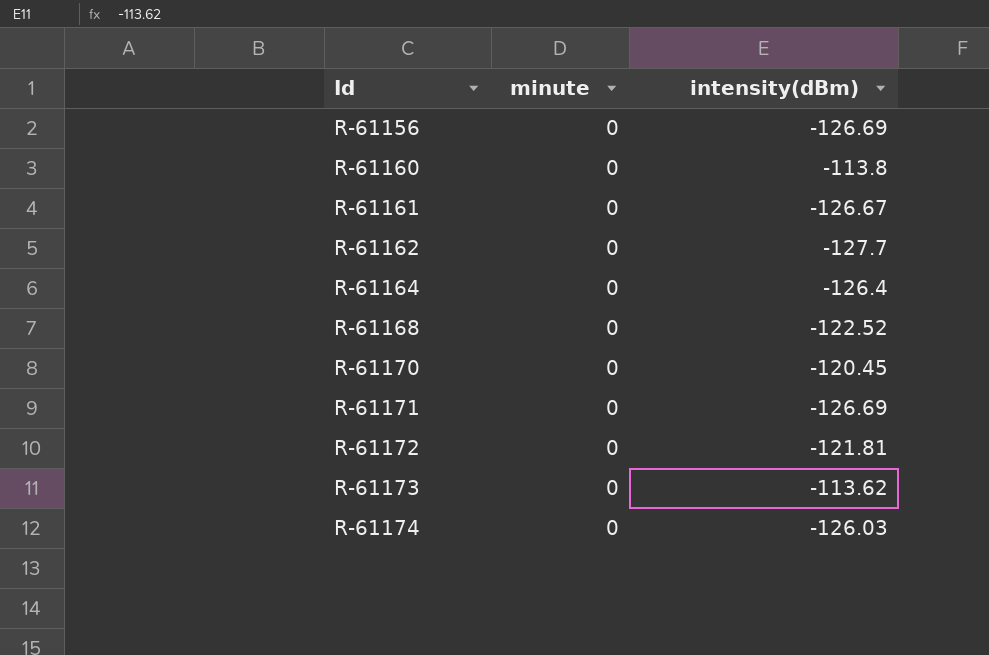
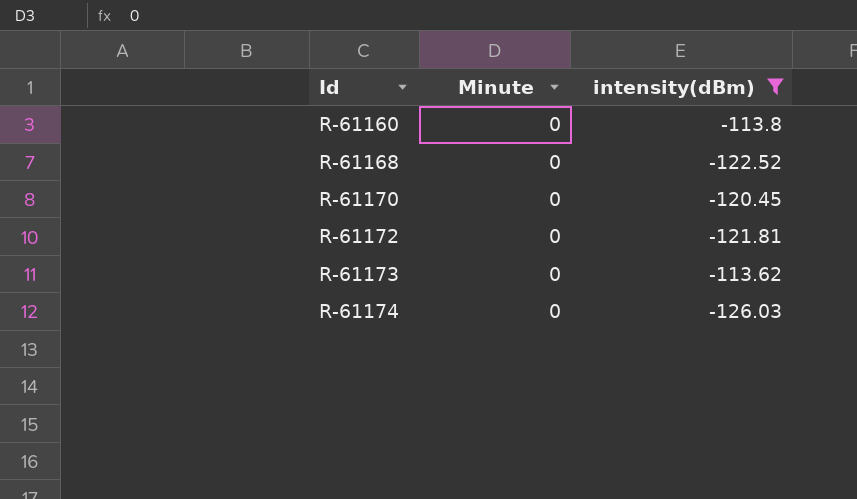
filter: none -> intensity(dBm) >= -126.03
column name: minute -> Minute

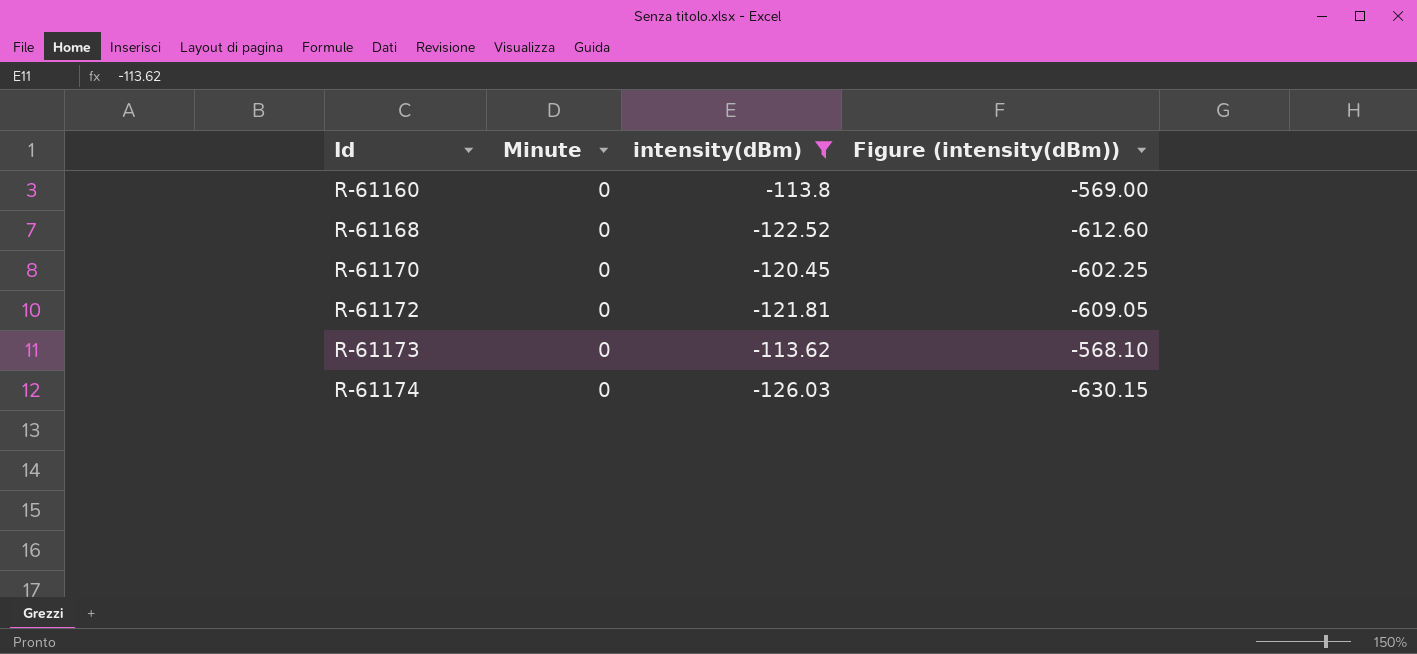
column Figure (intensity(dBm)) | formula: none -> [intensity(dBm)] * 5

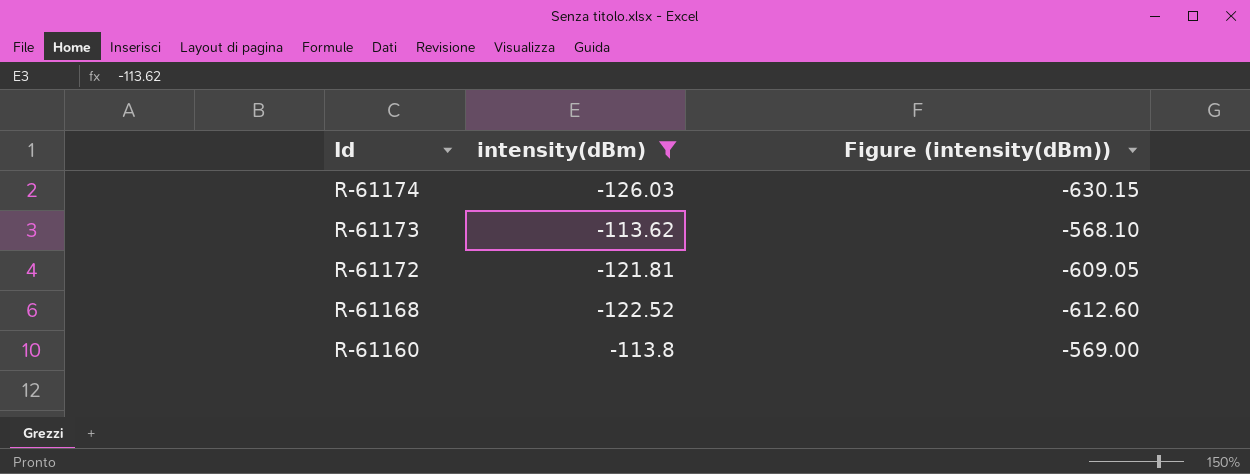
row order: Id ascending -> Id descending
column Minute | position: 2 -> none
row R-61170: 0 | -120.45 | -602.25 -> none

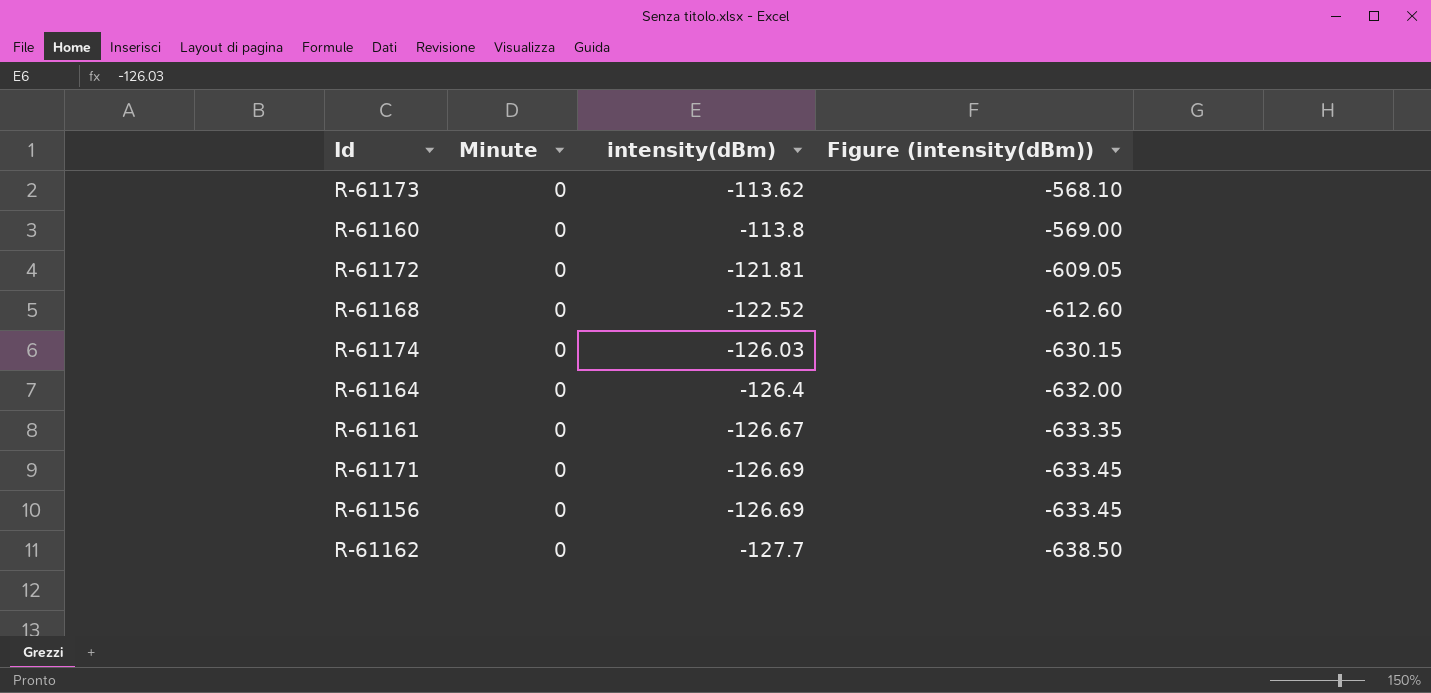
filter: intensity(dBm) >= -126.03 -> none
row order: Id descending -> intensity(dBm) descending
column Minute | position: none -> 2

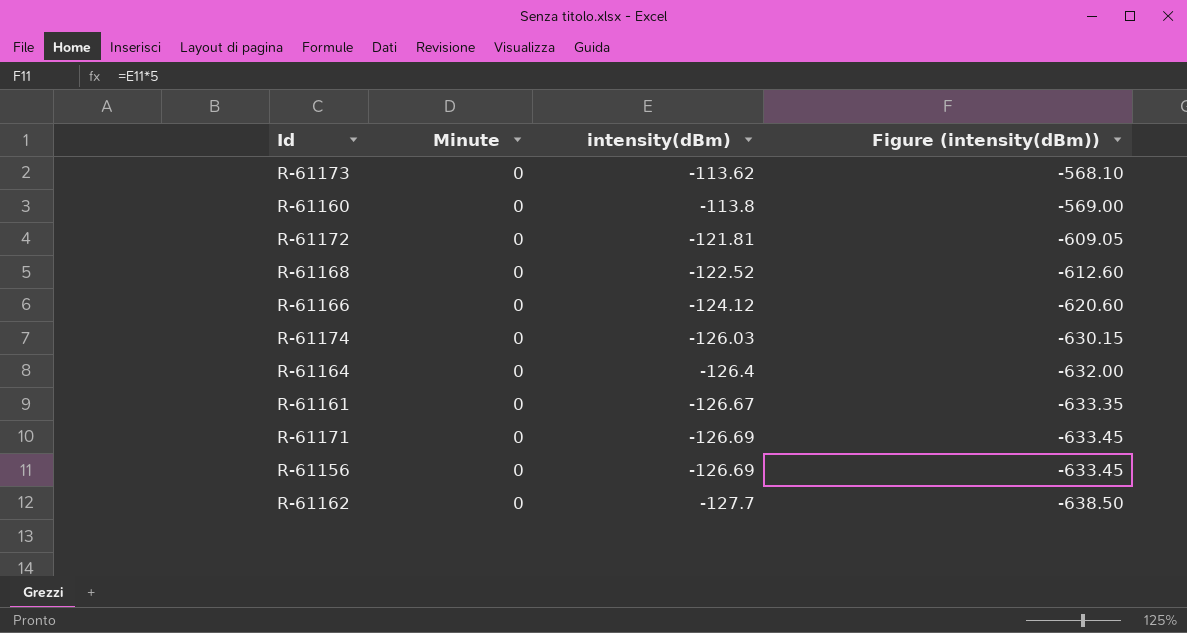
row R-61166: none -> 0 | -124.12 | -620.60

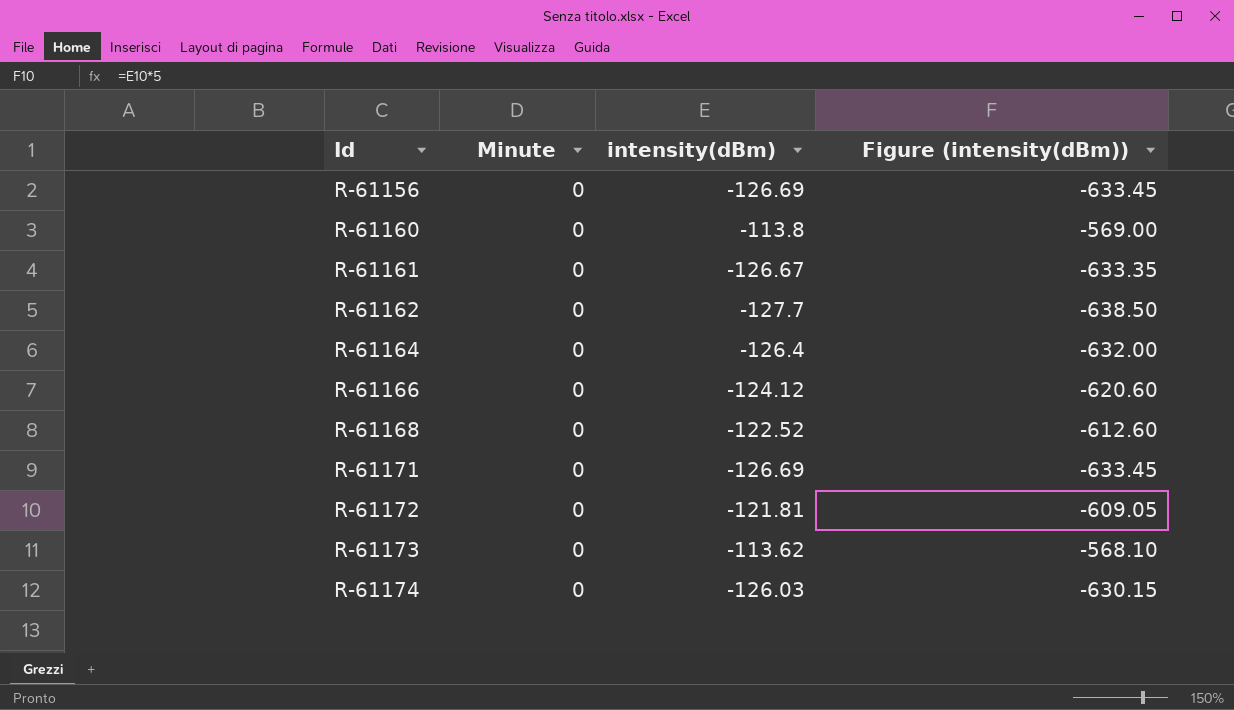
row order: intensity(dBm) descending -> Id ascending

